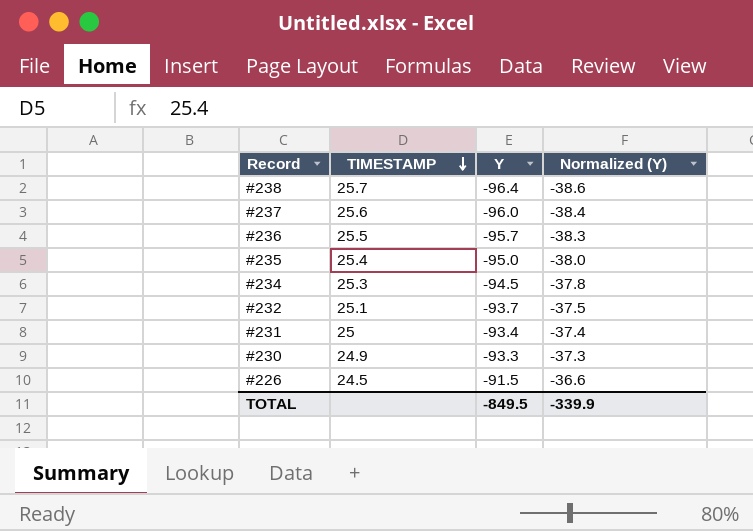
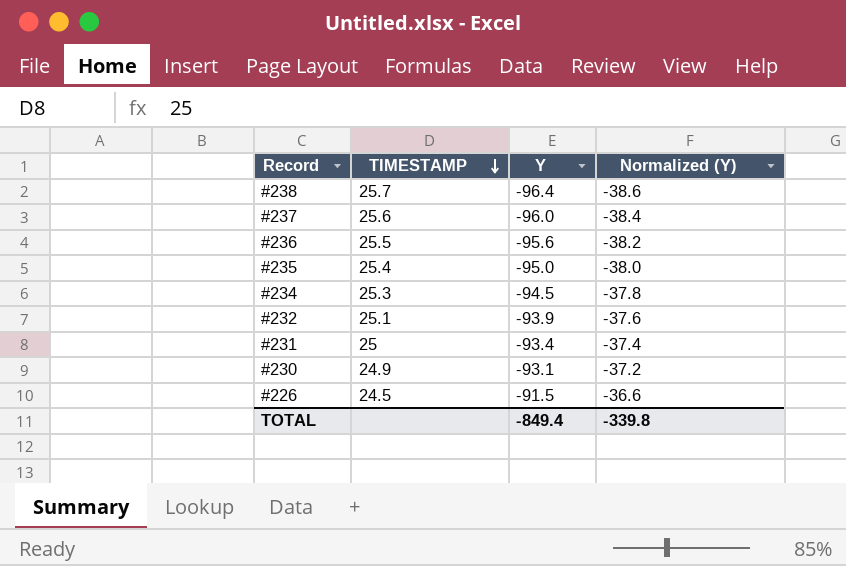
#236 | Y: -95.7 -> -95.6
#236 | Normalized (Y): -38.3 -> -38.2
#232 | Y: -93.7 -> -93.9
#232 | Normalized (Y): -37.5 -> -37.6
#230 | Y: -93.3 -> -93.1
#230 | Normalized (Y): -37.3 -> -37.2
TOTAL | Y: -849.5 -> -849.4
TOTAL | Normalized (Y): -339.9 -> -339.8

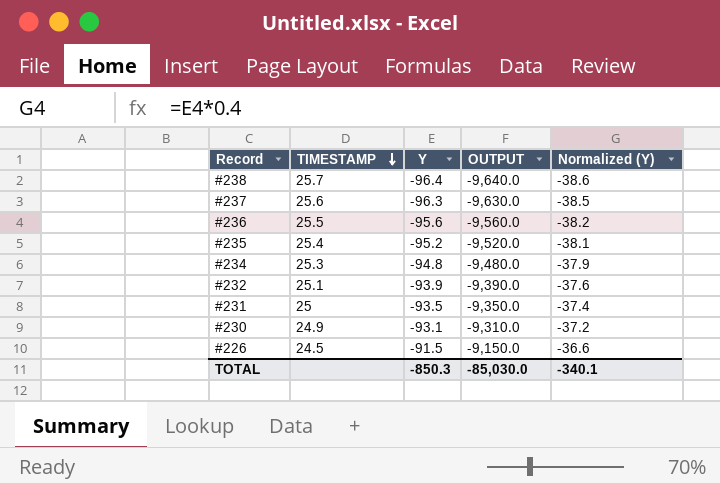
column OUTPUT | formula: none -> [Y] * 100
#237 | Y: -96.0 -> -96.3
#237 | Normalized (Y): -38.4 -> -38.5
#235 | Y: -95.0 -> -95.2
#235 | Normalized (Y): -38.0 -> -38.1
#234 | Y: -94.5 -> -94.8
#234 | Normalized (Y): -37.8 -> -37.9
#231 | Y: -93.4 -> -93.5
TOTAL | Y: -849.4 -> -850.3
TOTAL | Normalized (Y): -339.8 -> -340.1

